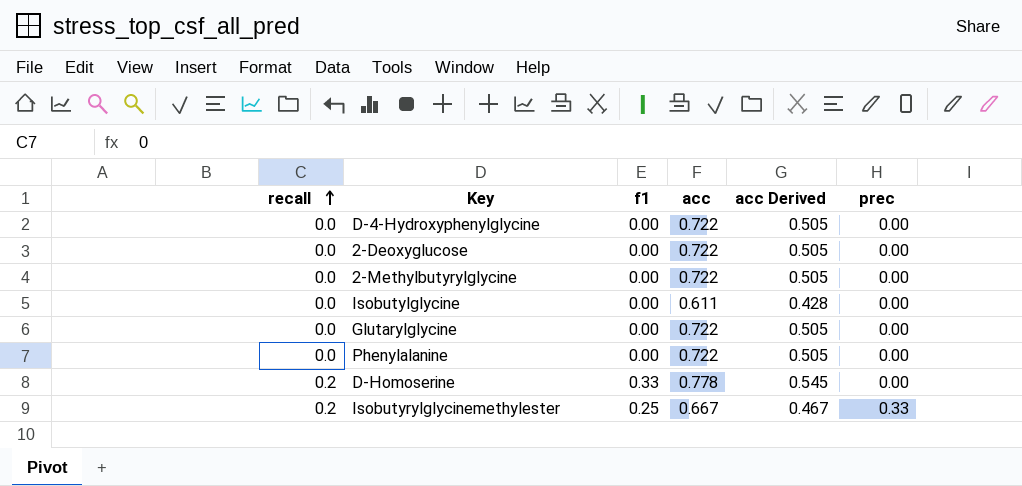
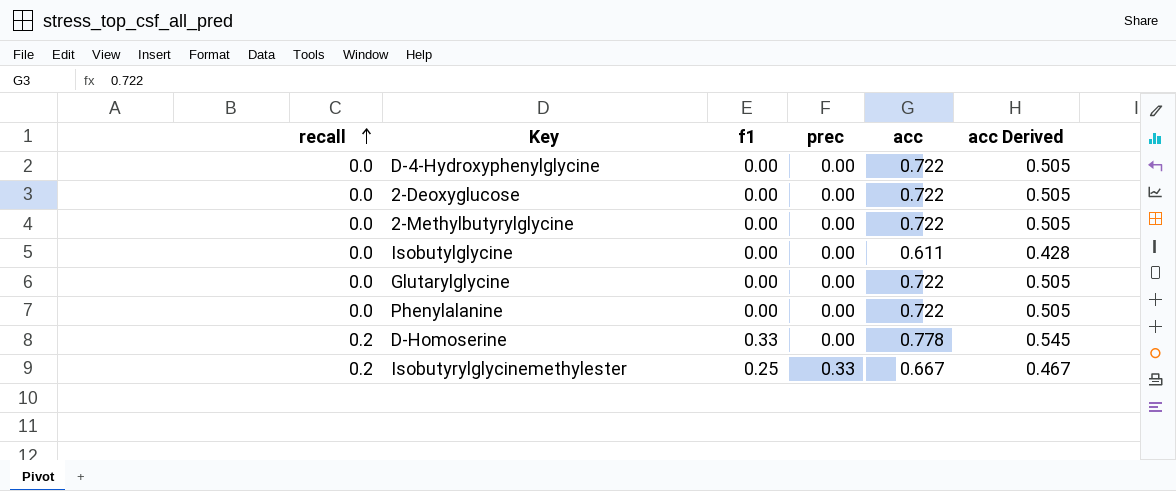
column prec | position: 6 -> 4

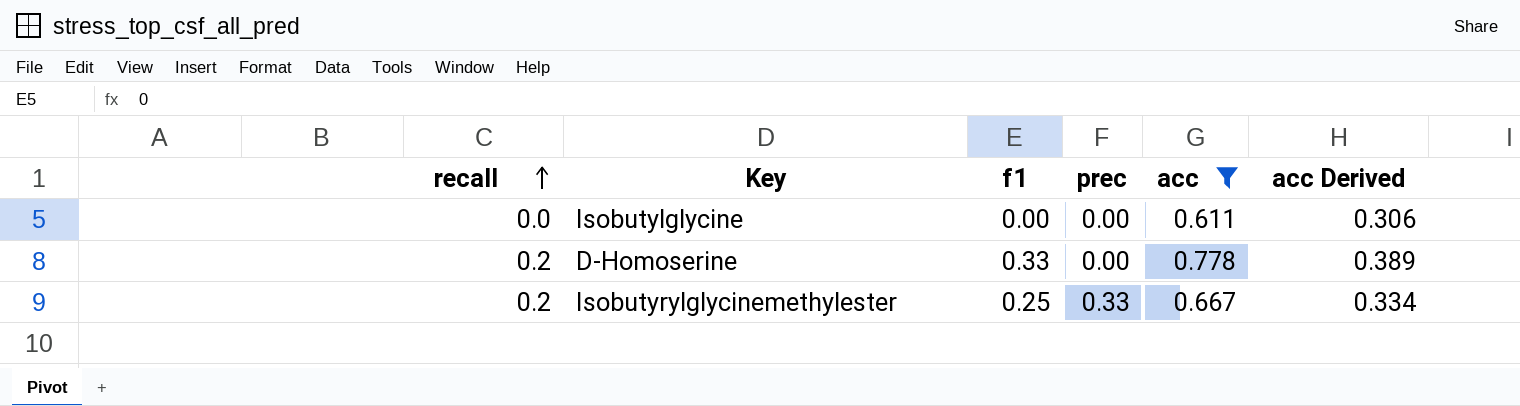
filter: none -> acc != 0.722
column acc Derived | formula: [acc] * 0.7 -> [acc] * 0.5

